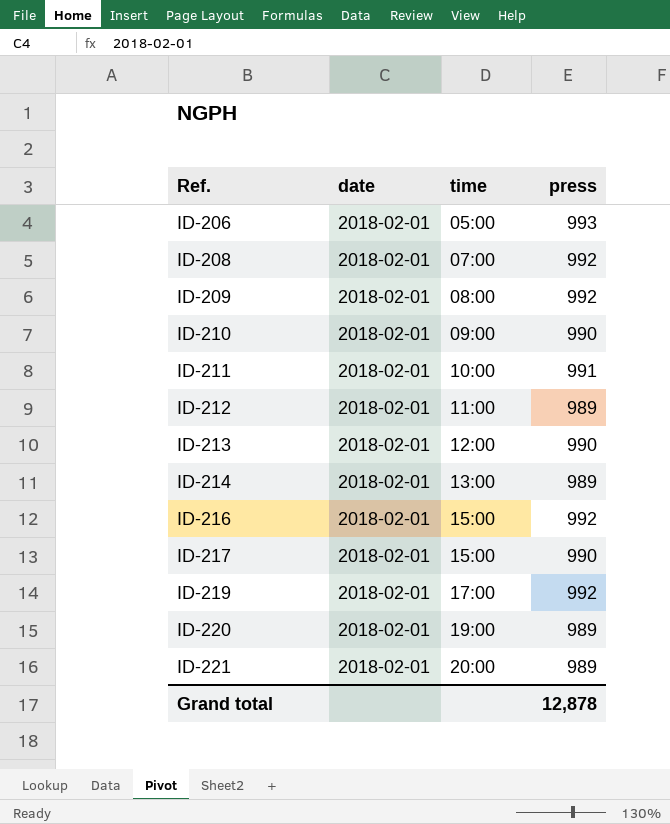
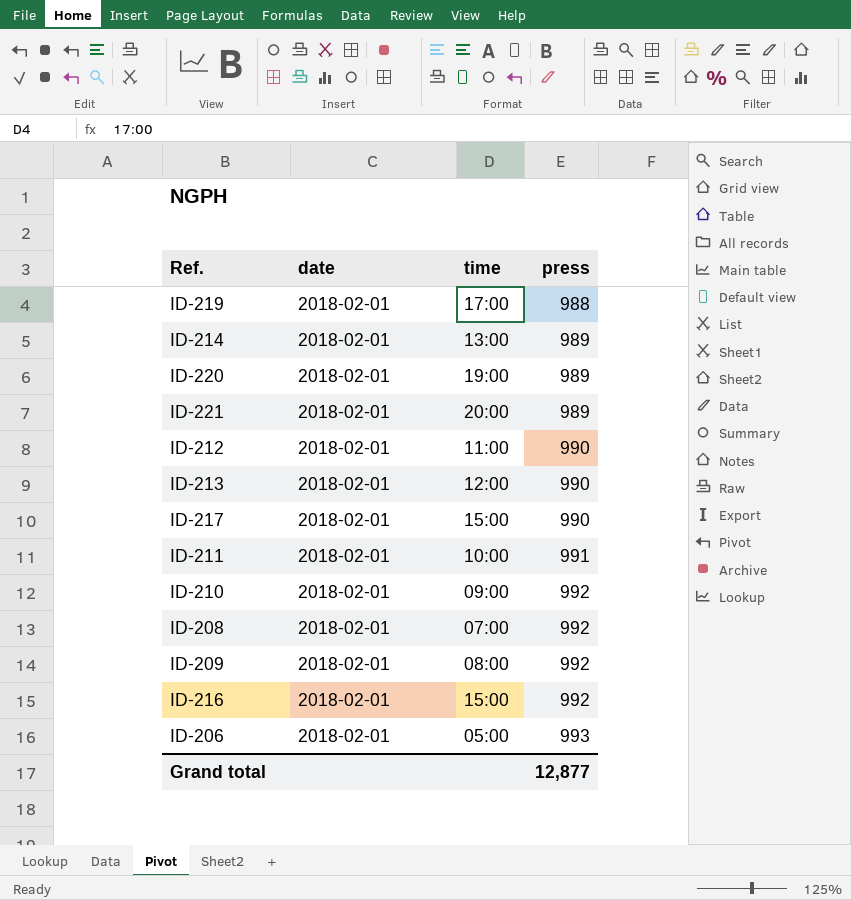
row order: Ref. ascending -> press ascending
ID-219 | press: 992 -> 988
ID-212 | press: 989 -> 990
ID-210 | press: 990 -> 992
Grand total | press: 12,878 -> 12,877

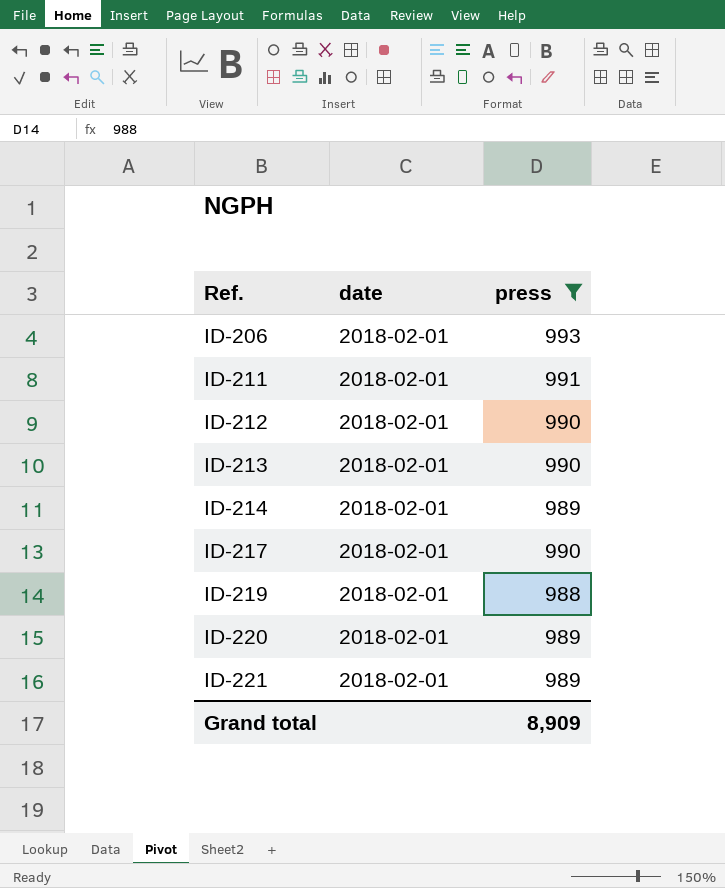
filter: none -> press != 992
row order: press ascending -> Ref. ascending
column time | position: 3 -> none
Grand total | press: 12,877 -> 8,909

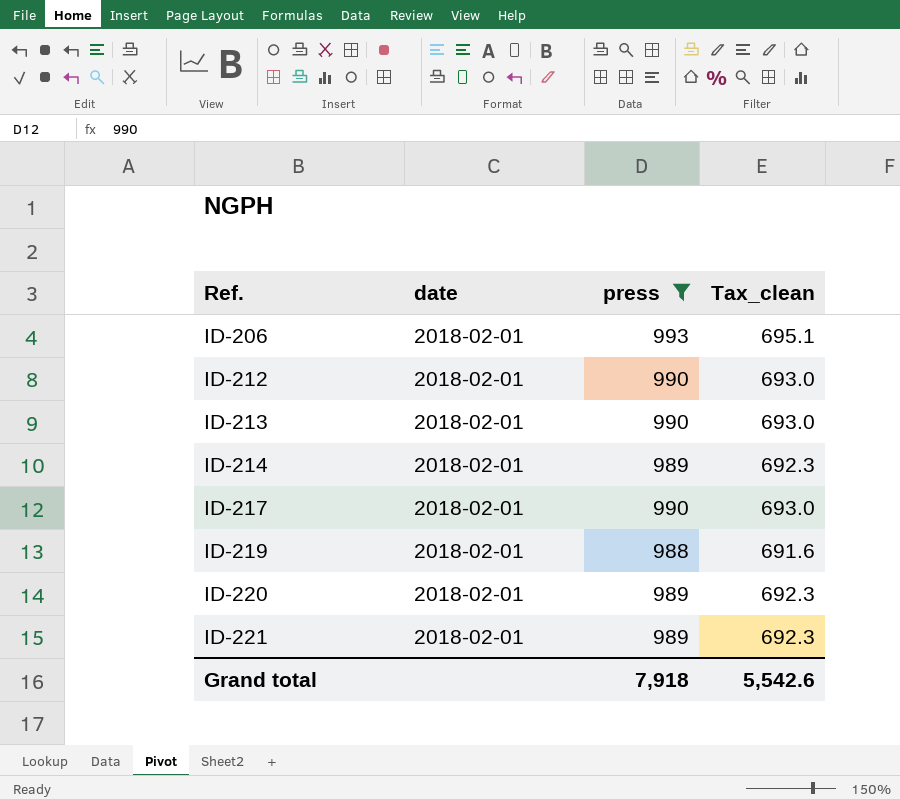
column Tax_clean | formula: none -> [press] * 0.7
row ID-211: 2018-02-01 | 991 -> none
Grand total | press: 8,909 -> 7,918

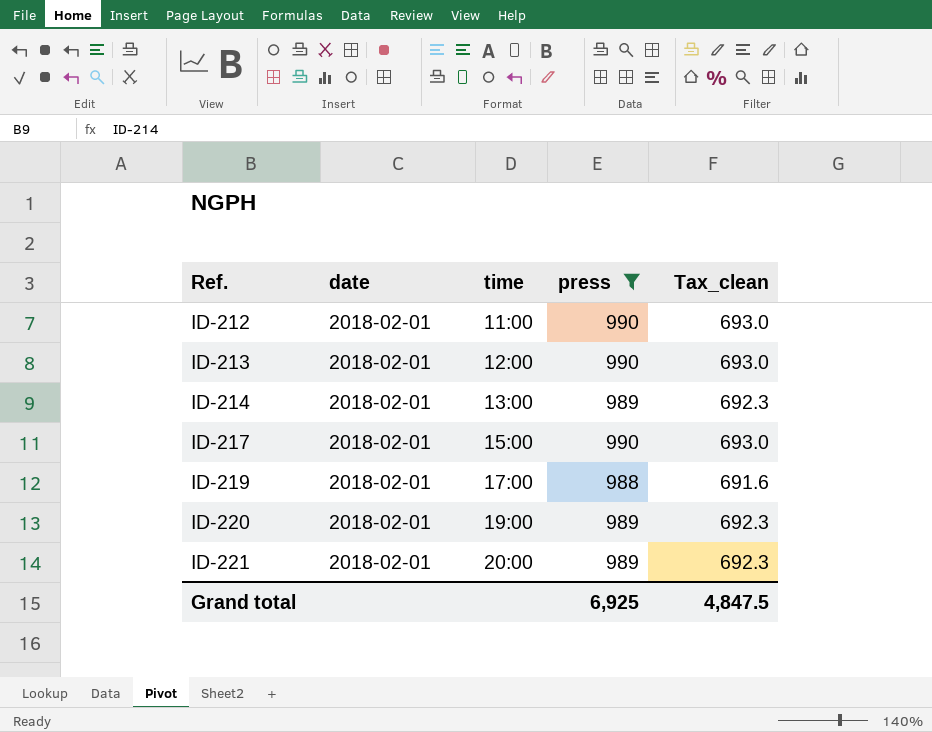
column time | position: none -> 3
row ID-206: 2018-02-01 | 993 | 695.1 -> none
Grand total | press: 7,918 -> 6,925
Grand total | Tax_clean: 5,542.6 -> 4,847.5

